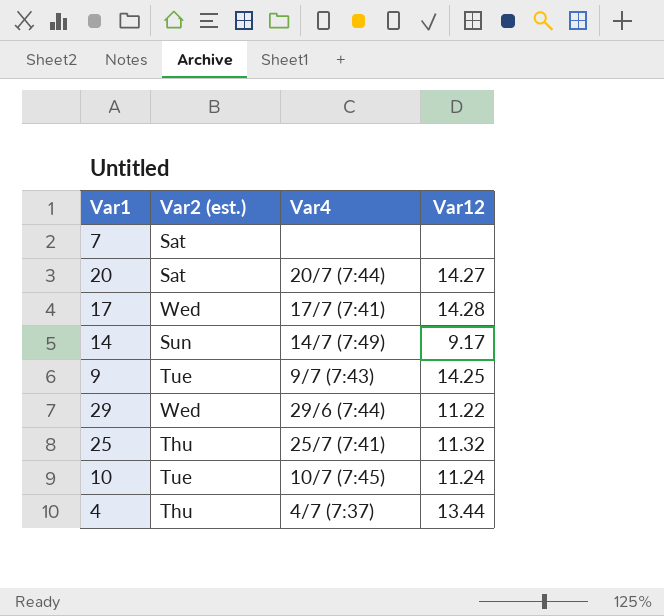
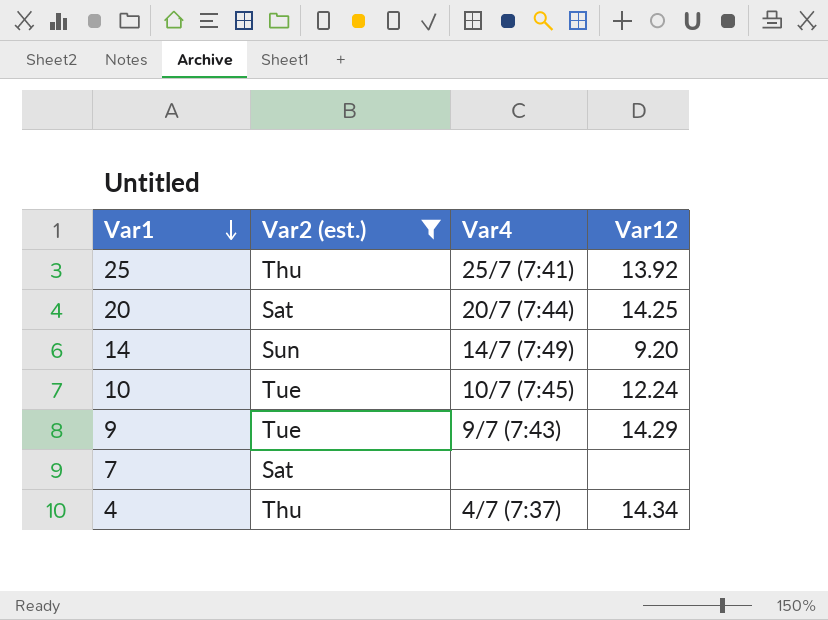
filter: none -> Var2 (est.) != Wed
row order: none -> Var1 descending
25 | Var12: 11.32 -> 13.92
20 | Var12: 14.27 -> 14.25
14 | Var12: 9.17 -> 9.20
10 | Var12: 11.24 -> 12.24
9 | Var12: 14.25 -> 14.29
4 | Var12: 13.44 -> 14.34

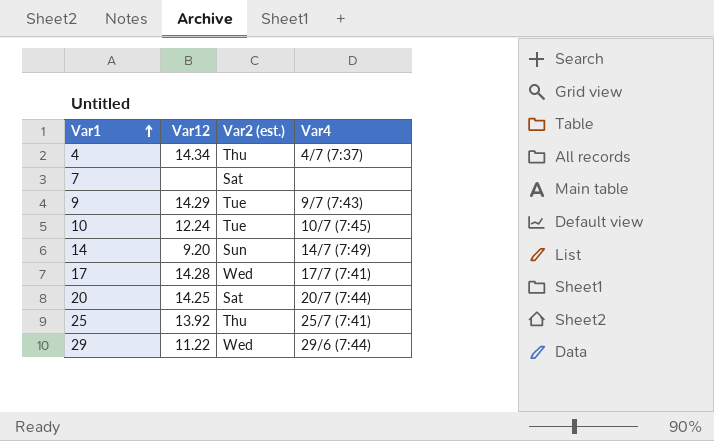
filter: Var2 (est.) != Wed -> none
row order: Var1 descending -> Var1 ascending
column Var12 | position: 4 -> 2

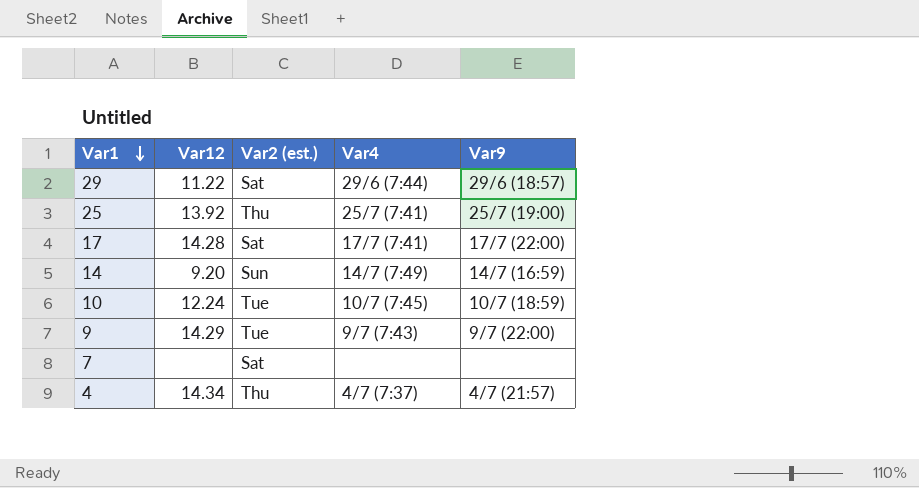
row order: Var1 ascending -> Var1 descending
column Var9 | position: none -> 5
row 20: 14.25 | Sat | 20/7 (7:44) -> none
29 | Var2 (est.): Wed -> Sat
17 | Var2 (est.): Wed -> Sat

